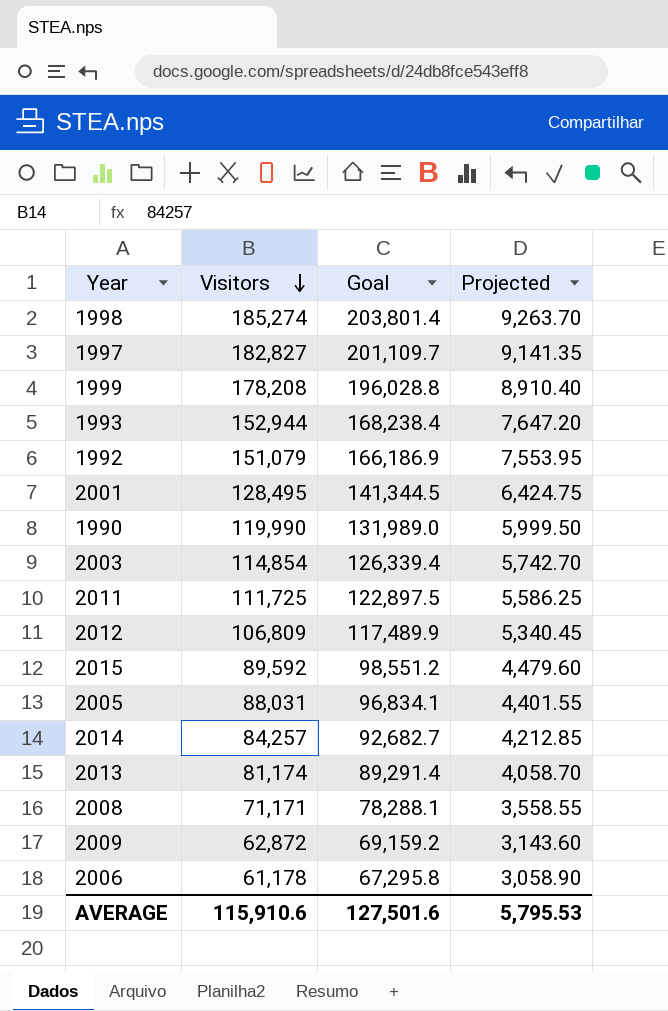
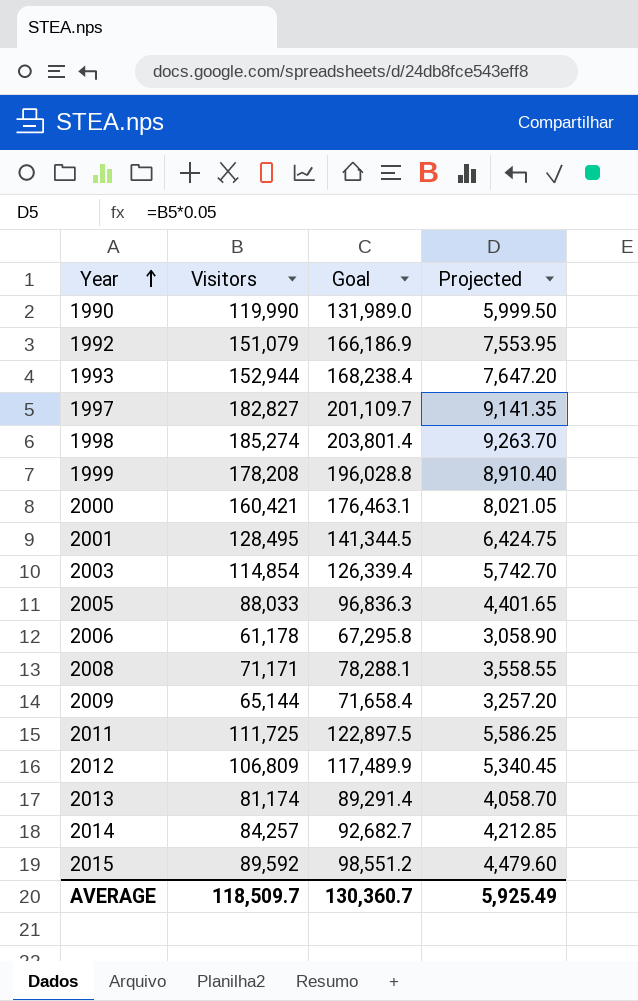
row order: Visitors descending -> Year ascending
row 2000: none -> 160,421 | 176,463.1 | 8,021.05
2005 | Visitors: 88,031 -> 88,033
2005 | Goal: 96,834.1 -> 96,836.3
2005 | Projected: 4,401.55 -> 4,401.65
2009 | Visitors: 62,872 -> 65,144
2009 | Goal: 69,159.2 -> 71,658.4
2009 | Projected: 3,143.60 -> 3,257.20
AVERAGE | Visitors: 115,910.6 -> 118,509.7
AVERAGE | Goal: 127,501.6 -> 130,360.7
AVERAGE | Projected: 5,795.53 -> 5,925.49

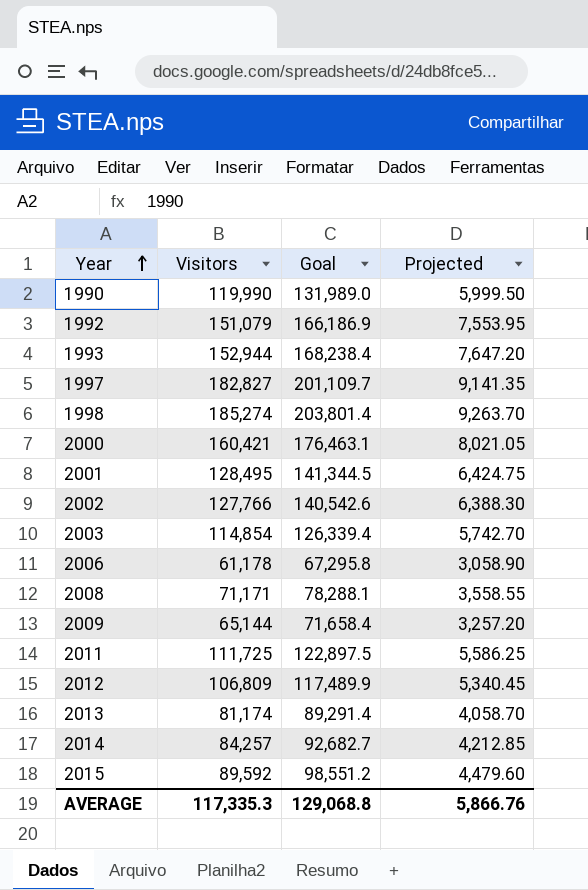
row 1999: 178,208 | 196,028.8 | 8,910.40 -> none
row 2005: 88,033 | 96,836.3 | 4,401.65 -> none
row 2002: none -> 127,766 | 140,542.6 | 6,388.30
AVERAGE | Visitors: 118,509.7 -> 117,335.3
AVERAGE | Goal: 130,360.7 -> 129,068.8
AVERAGE | Projected: 5,925.49 -> 5,866.76

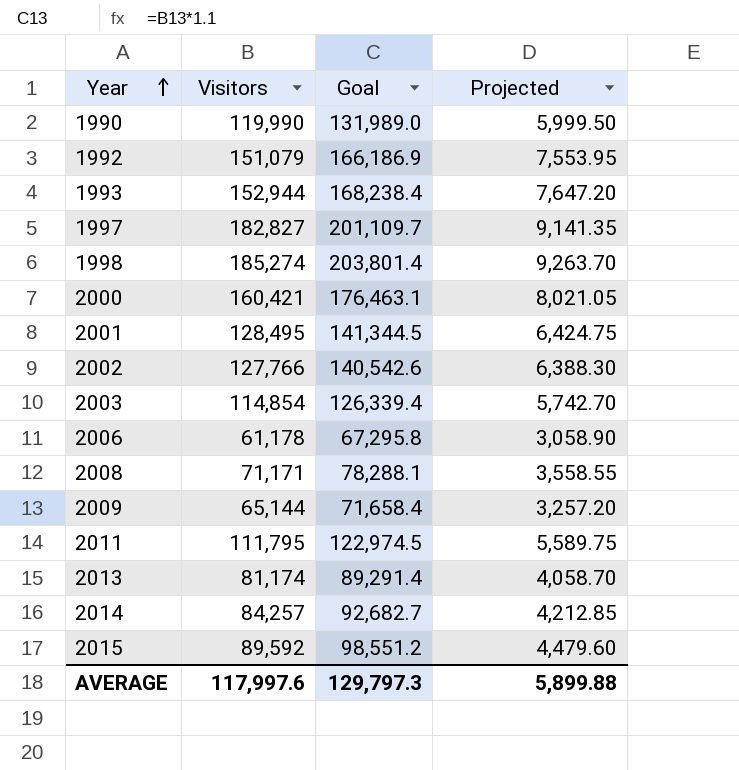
row 2012: 106,809 | 117,489.9 | 5,340.45 -> none
2011 | Visitors: 111,725 -> 111,795
2011 | Goal: 122,897.5 -> 122,974.5
2011 | Projected: 5,586.25 -> 5,589.75
AVERAGE | Visitors: 117,335.3 -> 117,997.6
AVERAGE | Goal: 129,068.8 -> 129,797.3
AVERAGE | Projected: 5,866.76 -> 5,899.88

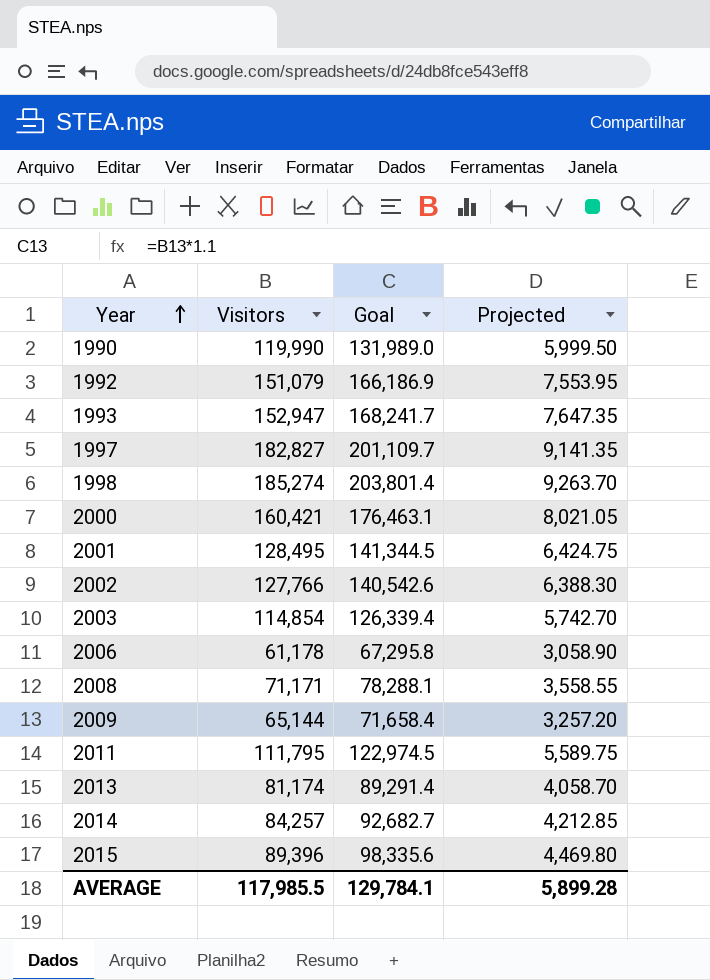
1993 | Visitors: 152,944 -> 152,947
1993 | Goal: 168,238.4 -> 168,241.7
1993 | Projected: 7,647.20 -> 7,647.35
2015 | Visitors: 89,592 -> 89,396
2015 | Goal: 98,551.2 -> 98,335.6
2015 | Projected: 4,479.60 -> 4,469.80
AVERAGE | Visitors: 117,997.6 -> 117,985.5
AVERAGE | Goal: 129,797.3 -> 129,784.1
AVERAGE | Projected: 5,899.88 -> 5,899.28

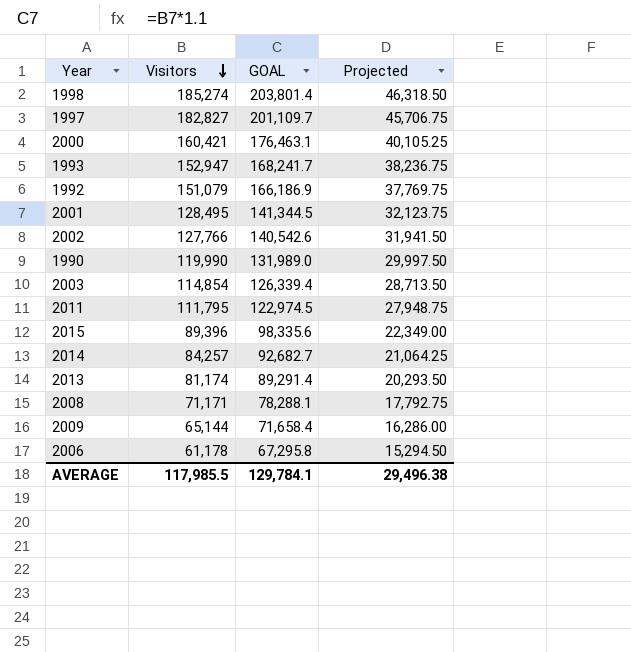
row order: Year ascending -> Visitors descending
column name: Goal -> GOAL
column Projected | formula: [Visitors] * 0.05 -> [Visitors] * 0.25
AVERAGE | Projected: 5,899.28 -> 29,496.38

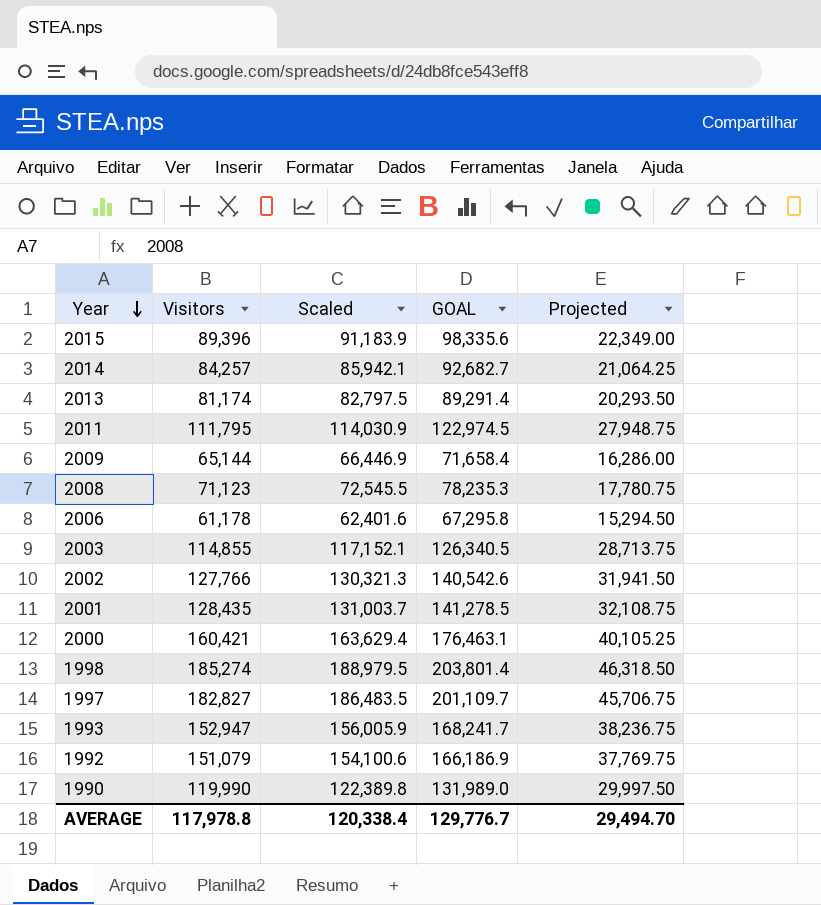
row order: Visitors descending -> Year descending
column Scaled | formula: none -> [Visitors] * 1.02
2008 | Visitors: 71,171 -> 71,123
2008 | GOAL: 78,288.1 -> 78,235.3
2008 | Projected: 17,792.75 -> 17,780.75
2003 | Visitors: 114,854 -> 114,855
2003 | GOAL: 126,339.4 -> 126,340.5
2003 | Projected: 28,713.50 -> 28,713.75
2001 | Visitors: 128,495 -> 128,435
2001 | GOAL: 141,344.5 -> 141,278.5
2001 | Projected: 32,123.75 -> 32,108.75
AVERAGE | Visitors: 117,985.5 -> 117,978.8
AVERAGE | GOAL: 129,784.1 -> 129,776.7
AVERAGE | Projected: 29,496.38 -> 29,494.70

